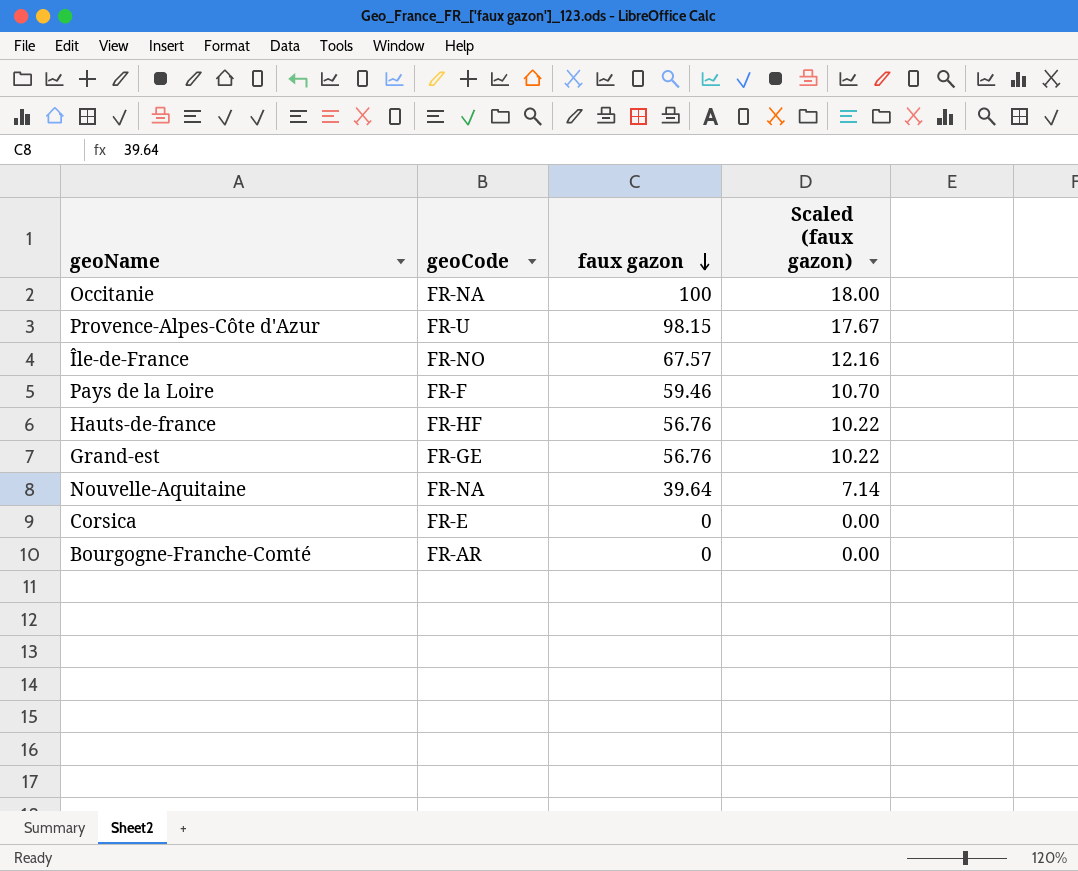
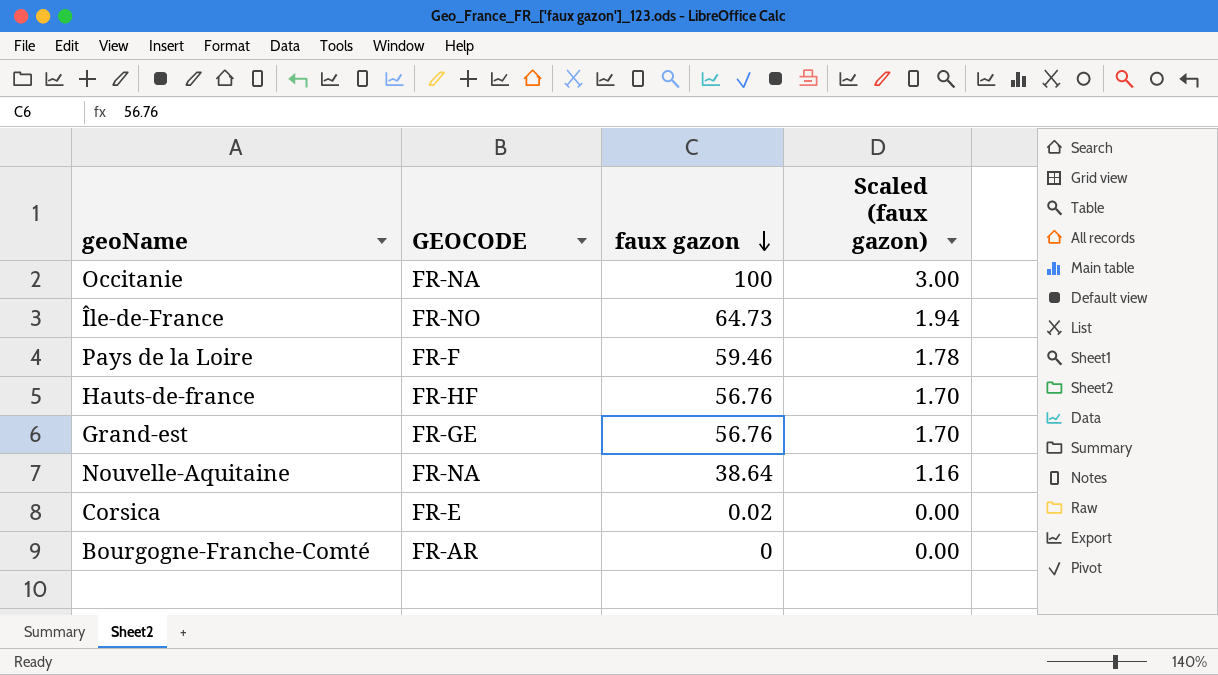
column name: geoCode -> GEOCODE
column Scaled (faux gazon) | formula: [faux gazon] * 0.18 -> [faux gazon] * 0.03
row Provence-Alpes-Côte d'Azur: FR-U | 98.15 | 17.67 -> none
Île-de-France | faux gazon: 67.57 -> 64.73
Nouvelle-Aquitaine | faux gazon: 39.64 -> 38.64
Corsica | faux gazon: 0 -> 0.02

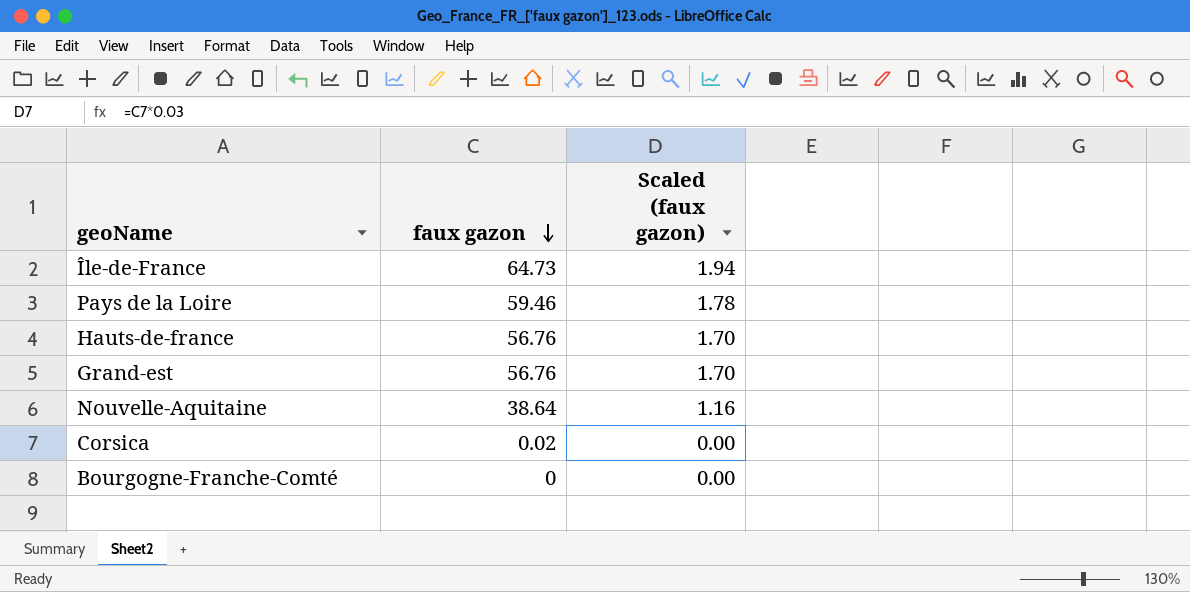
column GEOCODE | position: 2 -> none
row Occitanie: FR-NA | 100 | 3.00 -> none

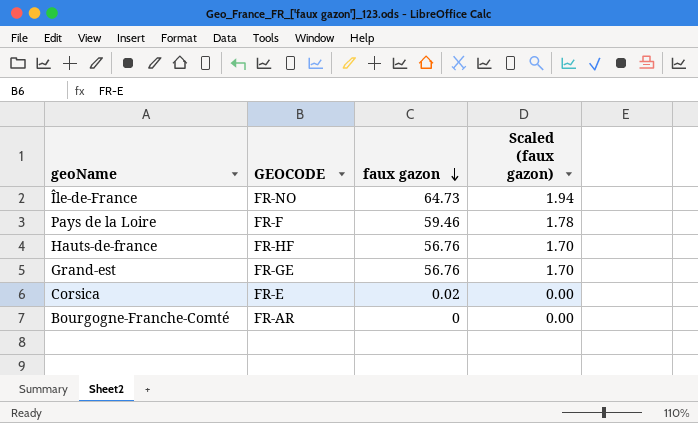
column GEOCODE | position: none -> 2
row Nouvelle-Aquitaine: 38.64 | 1.16 -> none

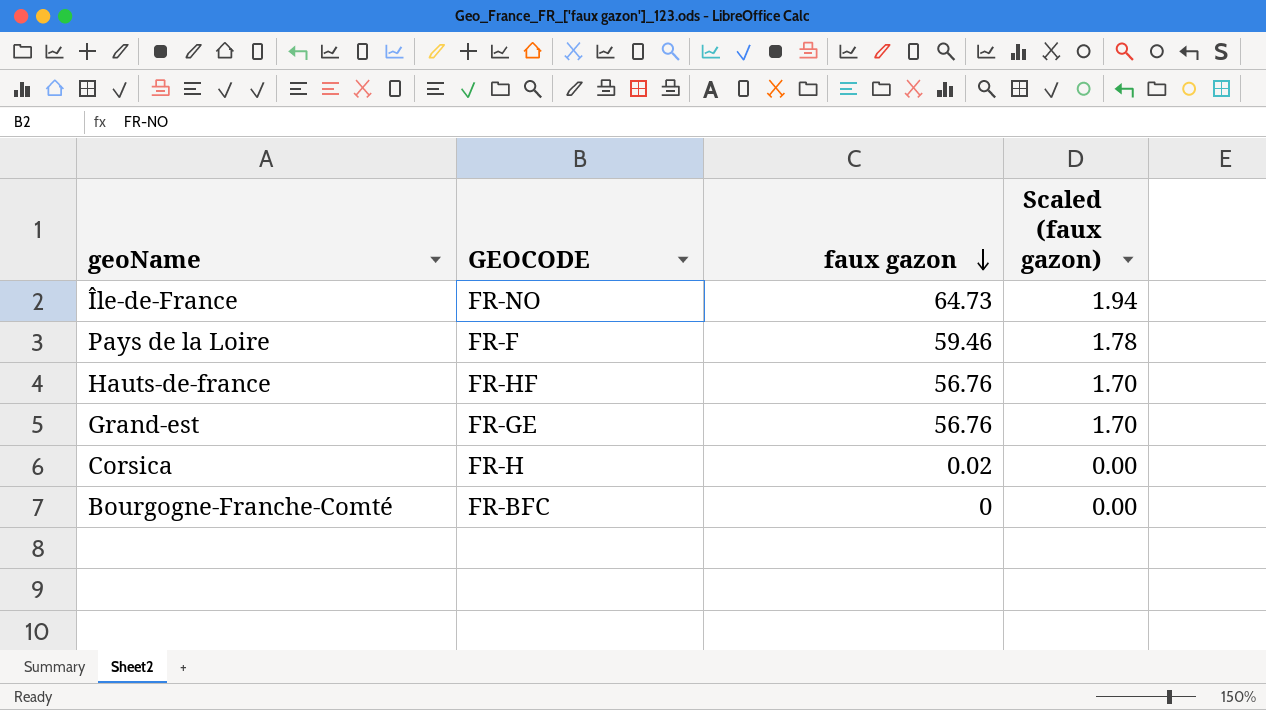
Corsica | GEOCODE: FR-E -> FR-H
Bourgogne-Franche-Comté | GEOCODE: FR-AR -> FR-BFC

